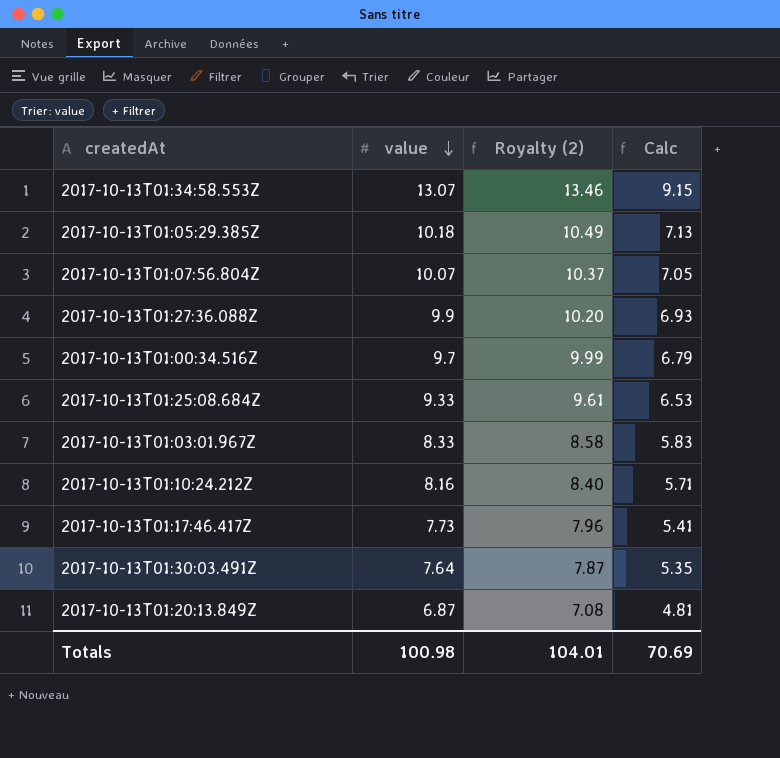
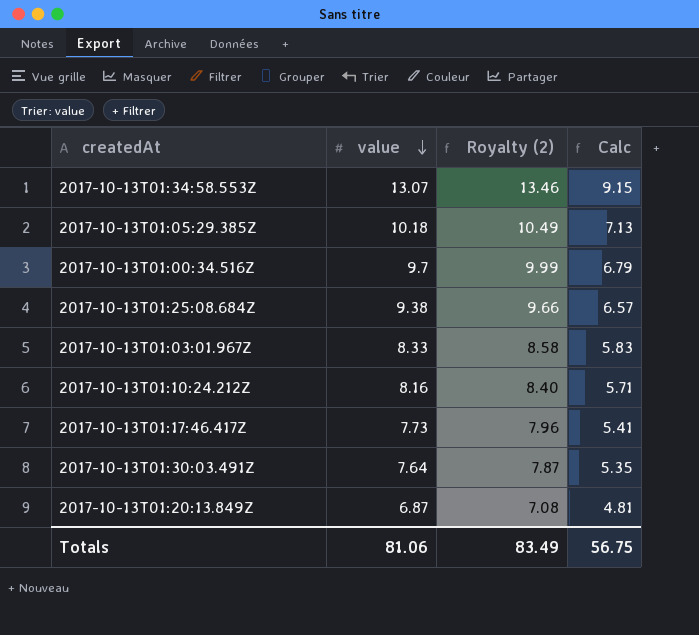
row 2017-10-13T01:07:56.804Z: 10.07 | 10.37 | 7.05 -> none
row 2017-10-13T01:27:36.088Z: 9.9 | 10.20 | 6.93 -> none
2017-10-13T01:25:08.684Z | value: 9.33 -> 9.38
2017-10-13T01:25:08.684Z | Royalty (2): 9.61 -> 9.66
2017-10-13T01:25:08.684Z | Calc: 6.53 -> 6.57
Totals | value: 100.98 -> 81.06
Totals | Royalty (2): 104.01 -> 83.49
Totals | Calc: 70.69 -> 56.75

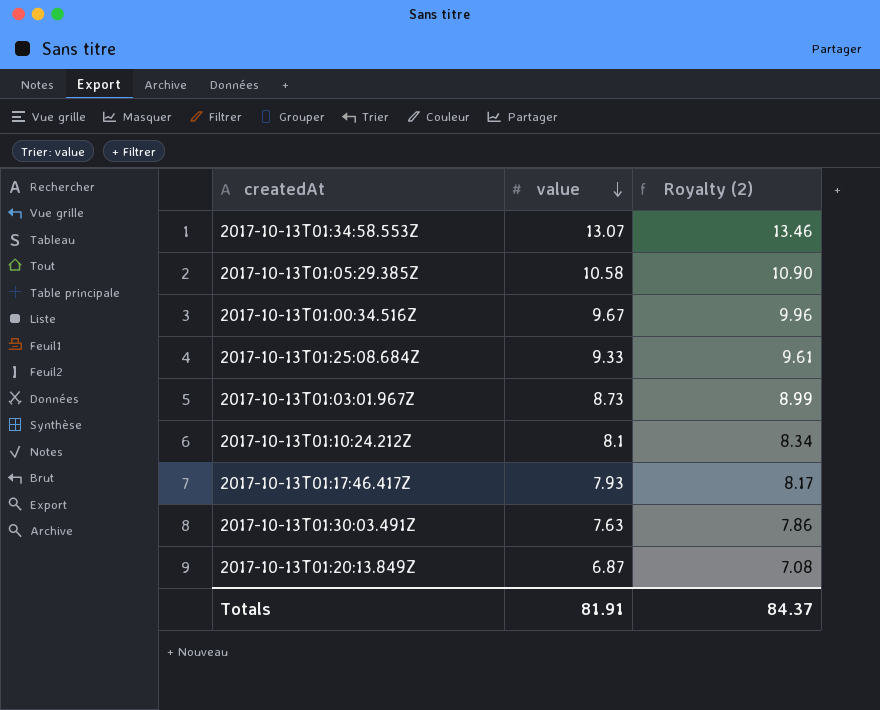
column Calc | formula: [value] * 0.7 -> none
2017-10-13T01:05:29.385Z | value: 10.18 -> 10.58
2017-10-13T01:05:29.385Z | Royalty (2): 10.49 -> 10.90
2017-10-13T01:00:34.516Z | value: 9.7 -> 9.67
2017-10-13T01:00:34.516Z | Royalty (2): 9.99 -> 9.96
2017-10-13T01:25:08.684Z | value: 9.38 -> 9.33
2017-10-13T01:25:08.684Z | Royalty (2): 9.66 -> 9.61
2017-10-13T01:03:01.967Z | value: 8.33 -> 8.73
2017-10-13T01:03:01.967Z | Royalty (2): 8.58 -> 8.99
2017-10-13T01:10:24.212Z | value: 8.16 -> 8.1
2017-10-13T01:10:24.212Z | Royalty (2): 8.40 -> 8.34
2017-10-13T01:17:46.417Z | value: 7.73 -> 7.93
2017-10-13T01:17:46.417Z | Royalty (2): 7.96 -> 8.17
2017-10-13T01:30:03.491Z | value: 7.64 -> 7.63
2017-10-13T01:30:03.491Z | Royalty (2): 7.87 -> 7.86
Totals | value: 81.06 -> 81.91
Totals | Royalty (2): 83.49 -> 84.37

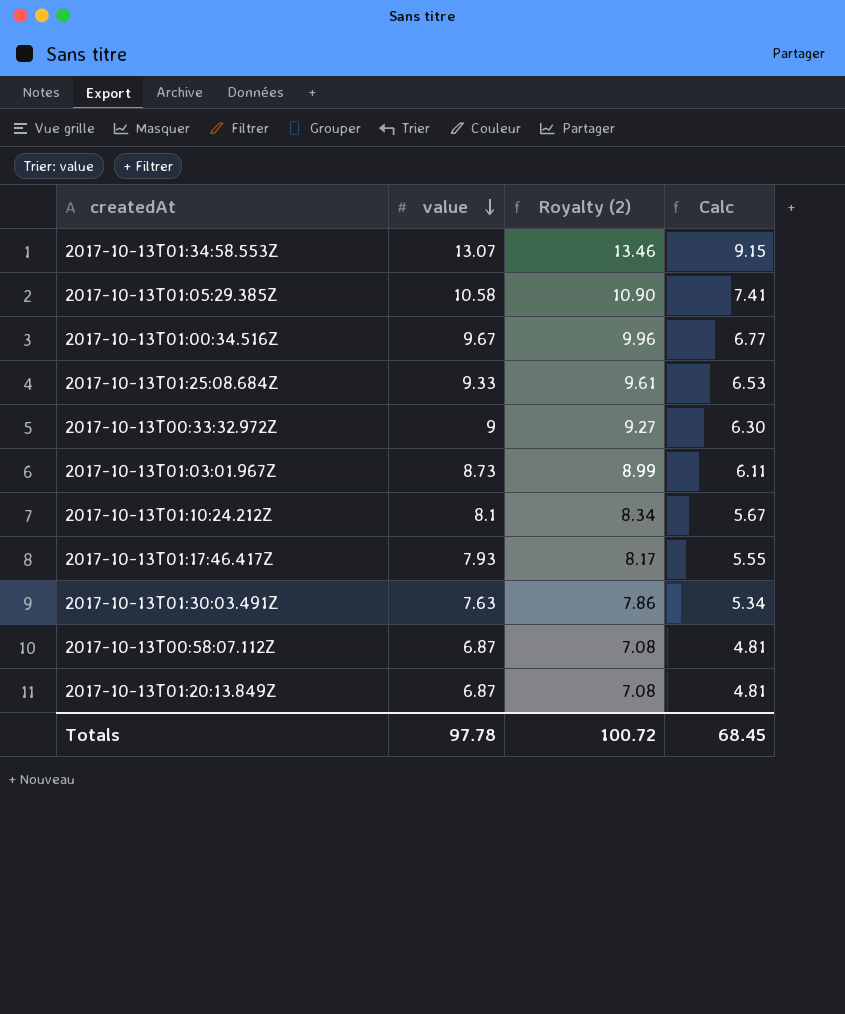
column Calc | formula: none -> [value] * 0.7
row 2017-10-13T00:33:32.972Z: none -> 9 | 9.27 | 6.30
row 2017-10-13T00:58:07.112Z: none -> 6.87 | 7.08 | 4.81
Totals | value: 81.91 -> 97.78
Totals | Royalty (2): 84.37 -> 100.72

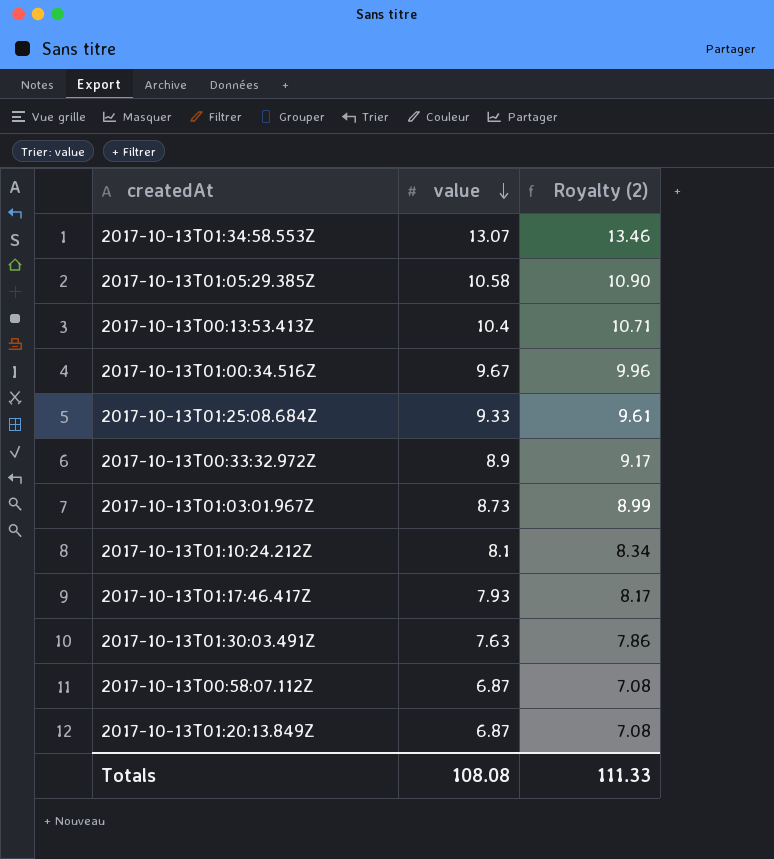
column Calc | formula: [value] * 0.7 -> none
row 2017-10-13T00:13:53.413Z: none -> 10.4 | 10.71
2017-10-13T00:33:32.972Z | value: 9 -> 8.9
2017-10-13T00:33:32.972Z | Royalty (2): 9.27 -> 9.17
Totals | value: 97.78 -> 108.08
Totals | Royalty (2): 100.72 -> 111.33

